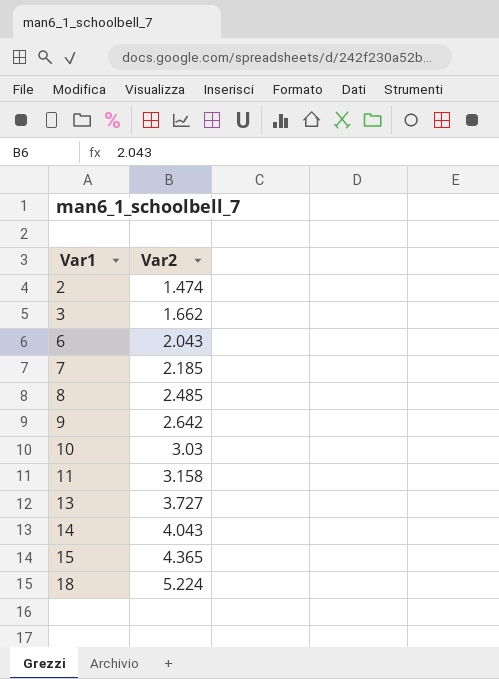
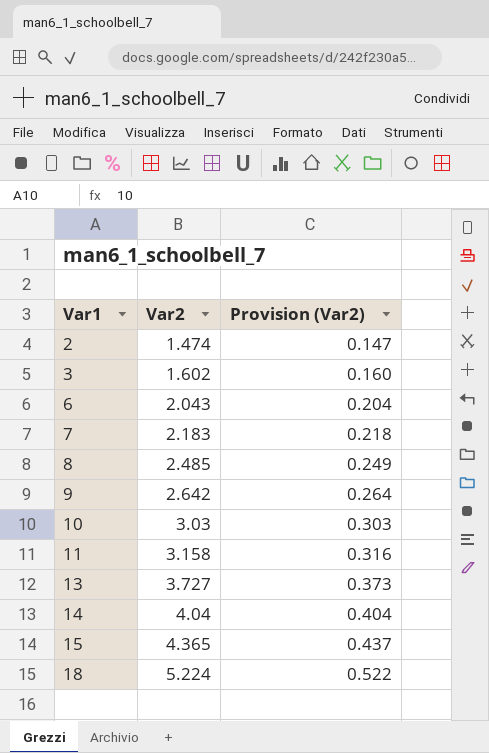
column Provision (Var2) | formula: none -> [Var2] * 0.1
3 | Var2: 1.662 -> 1.602
7 | Var2: 2.185 -> 2.183
14 | Var2: 4.043 -> 4.04

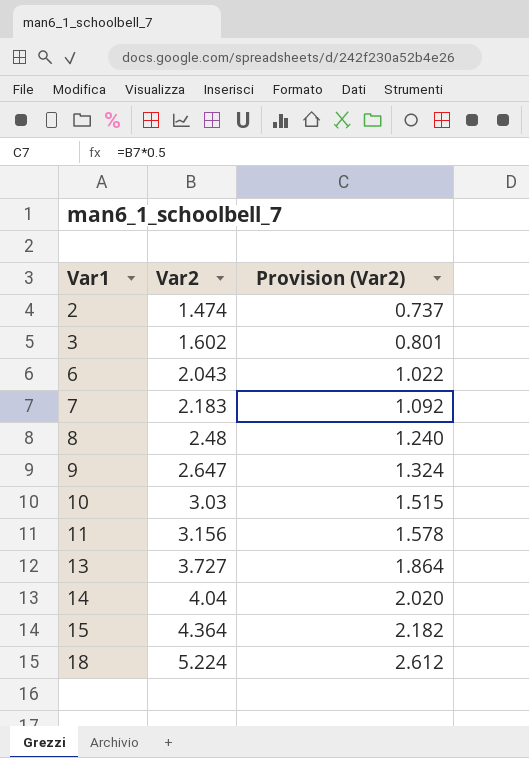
column Provision (Var2) | formula: [Var2] * 0.1 -> [Var2] * 0.5
8 | Var2: 2.485 -> 2.48
9 | Var2: 2.642 -> 2.647
11 | Var2: 3.158 -> 3.156
15 | Var2: 4.365 -> 4.364

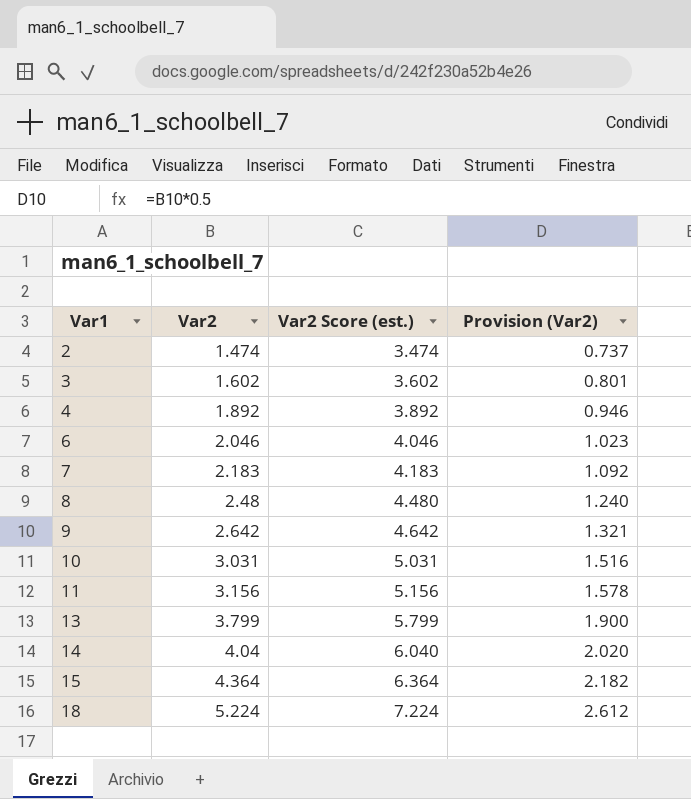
column Var2 Score (est.) | formula: none -> [Var2] + 2
row 4: none -> 1.892 | 3.892 | 0.946
6 | Var2: 2.043 -> 2.046
6 | Provision (Var2): 1.022 -> 1.023
9 | Var2: 2.647 -> 2.642
9 | Provision (Var2): 1.324 -> 1.321
10 | Var2: 3.03 -> 3.031
10 | Provision (Var2): 1.515 -> 1.516
13 | Var2: 3.727 -> 3.799
13 | Provision (Var2): 1.864 -> 1.900

